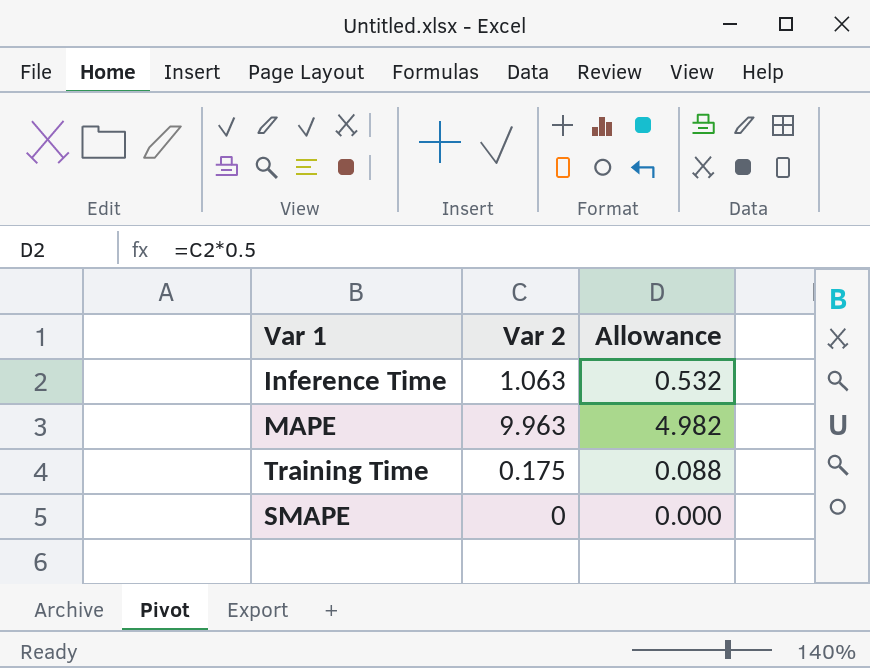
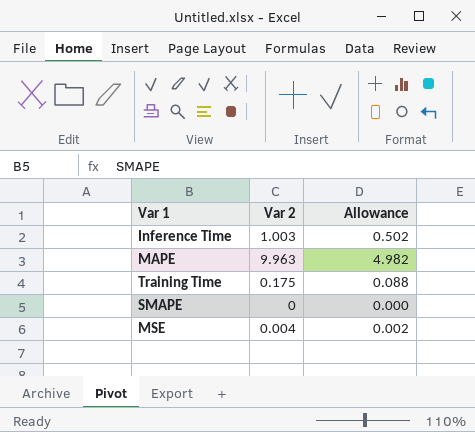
Inference Time | Var 2: 1.063 -> 1.003
Inference Time | Allowance: 0.532 -> 0.502
row MSE: none -> 0.004 | 0.002

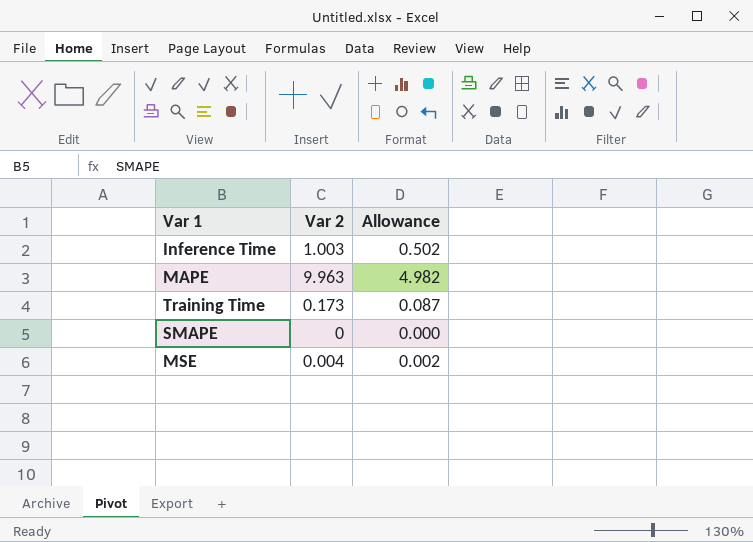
Training Time | Var 2: 0.175 -> 0.173
Training Time | Allowance: 0.088 -> 0.087

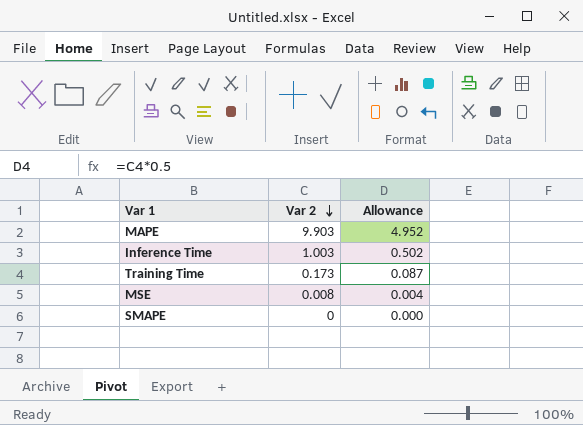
row order: none -> Var 2 descending
MAPE | Var 2: 9.963 -> 9.903
MAPE | Allowance: 4.982 -> 4.952
MSE | Var 2: 0.004 -> 0.008
MSE | Allowance: 0.002 -> 0.004

